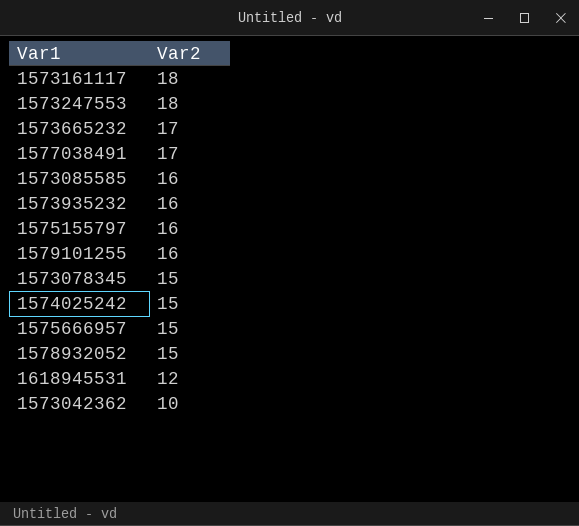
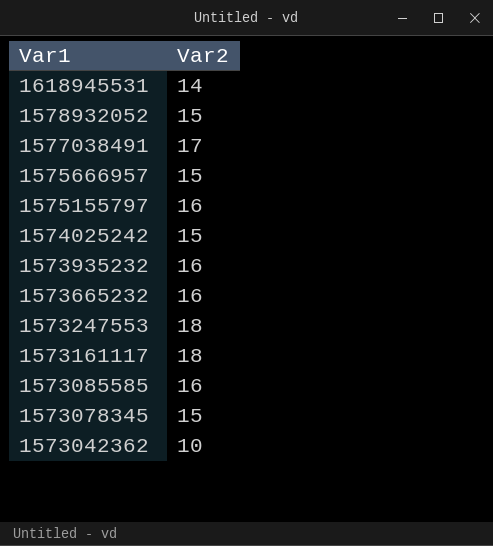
row order: Var2 descending -> Var1 descending
row 1579101255: 16 -> none
1618945531 | Var2: 12 -> 14
1573665232 | Var2: 17 -> 16

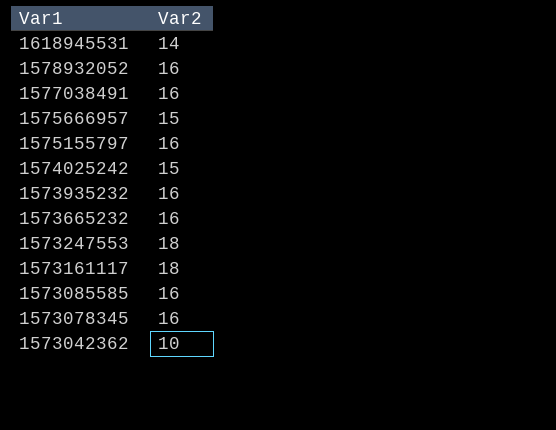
1578932052 | Var2: 15 -> 16
1577038491 | Var2: 17 -> 16
1573078345 | Var2: 15 -> 16

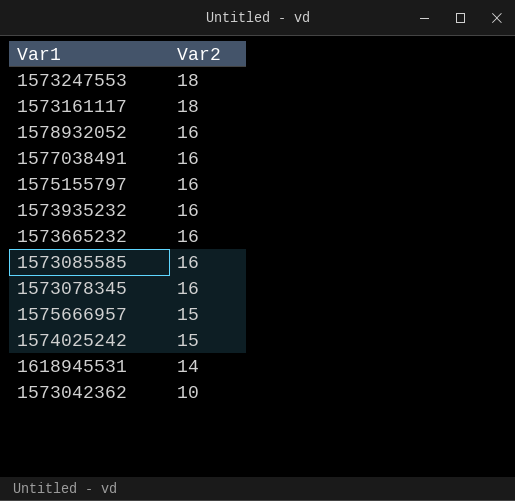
row order: Var1 descending -> Var2 descending

